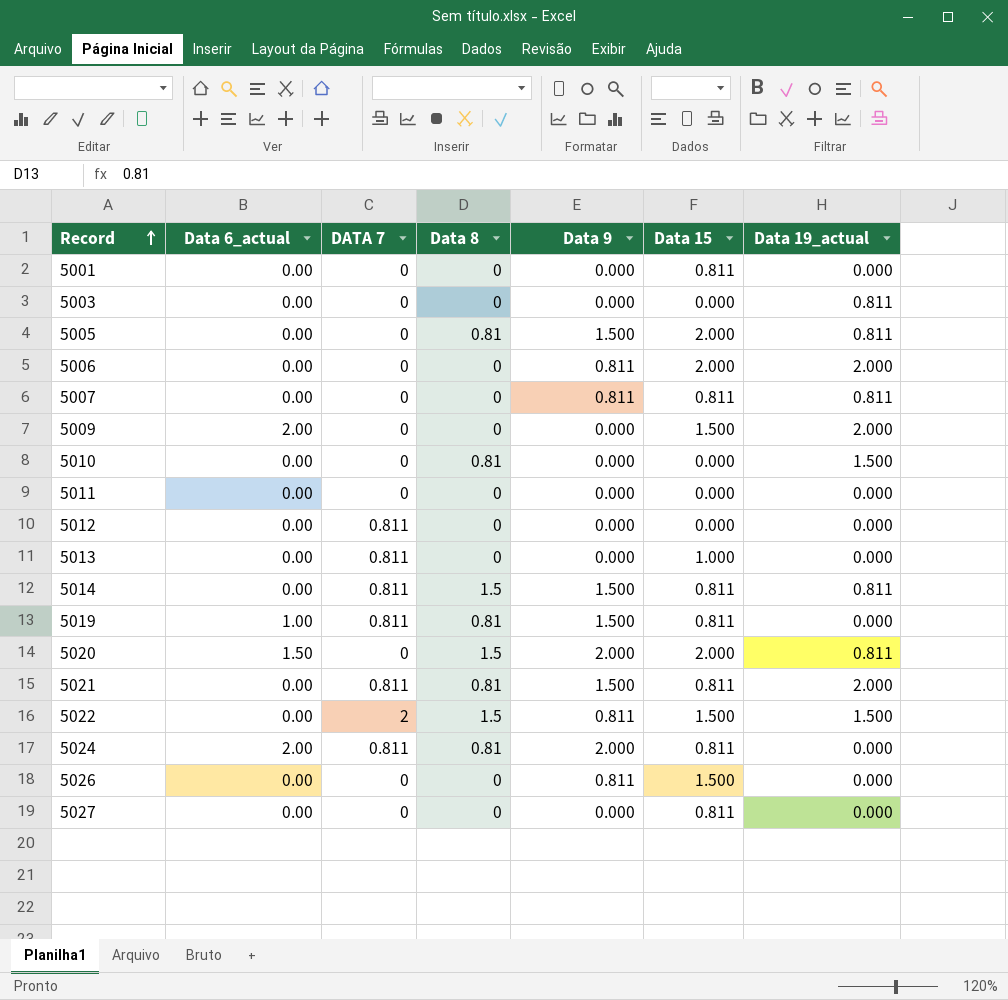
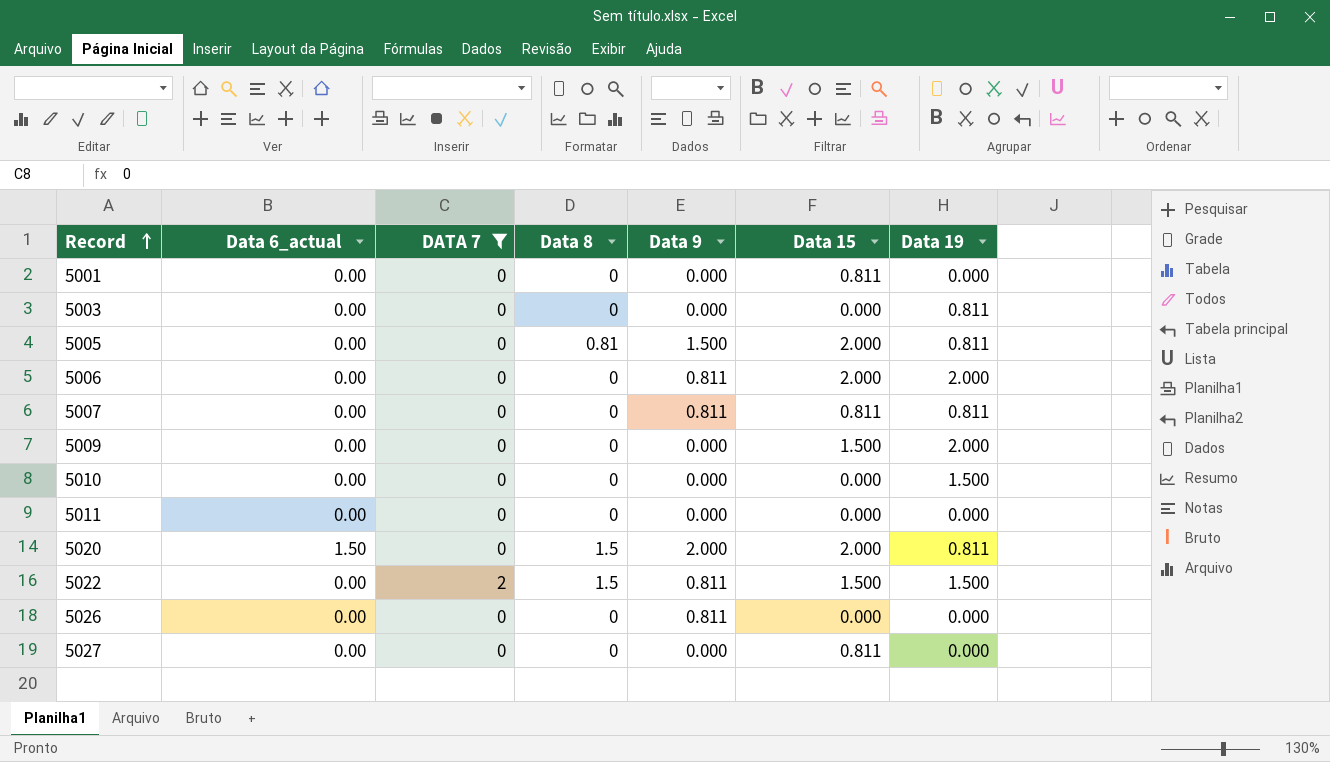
filter: none -> DATA 7 != 0.811
column name: Data 19_actual -> Data 19
5009 | Data 6_actual: 2.00 -> 0.00
5010 | Data 8: 0.81 -> 0
5026 | Data 15: 1.500 -> 0.000

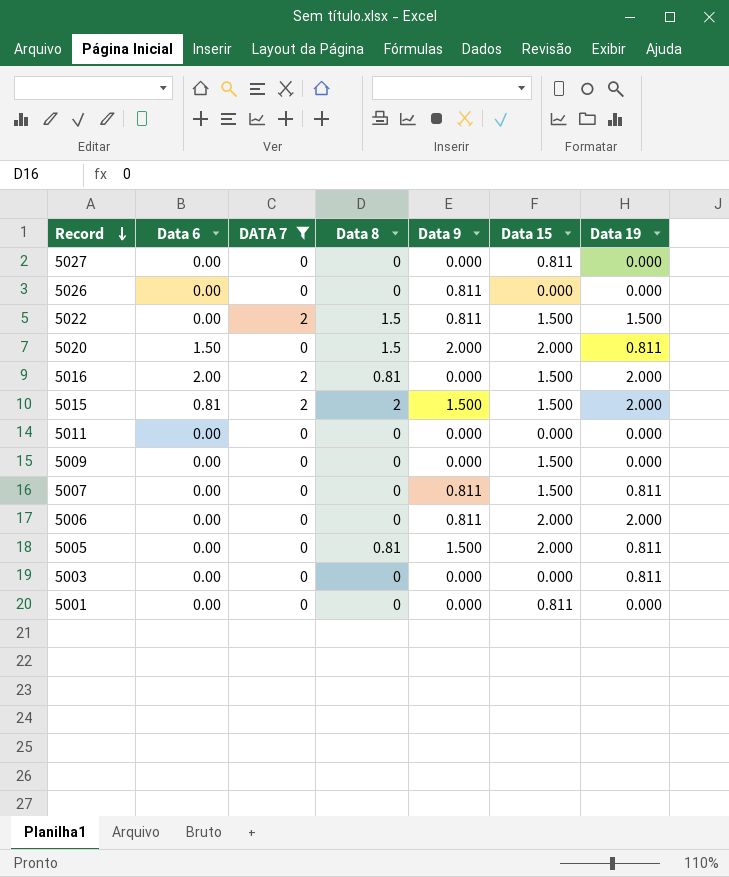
row order: Record ascending -> Record descending
column name: Data 6_actual -> Data 6
row 5010: 0.00 | 0 | 0 | 0.000 | 0.000 | 1.500 -> none
row 5016: none -> 2.00 | 2 | 0.81 | 0.000 | 1.500 | 2.000
row 5015: none -> 0.81 | 2 | 2 | 1.500 | 1.500 | 2.000
5009 | Data 19: 2.000 -> 0.000
5007 | Data 15: 0.811 -> 1.500

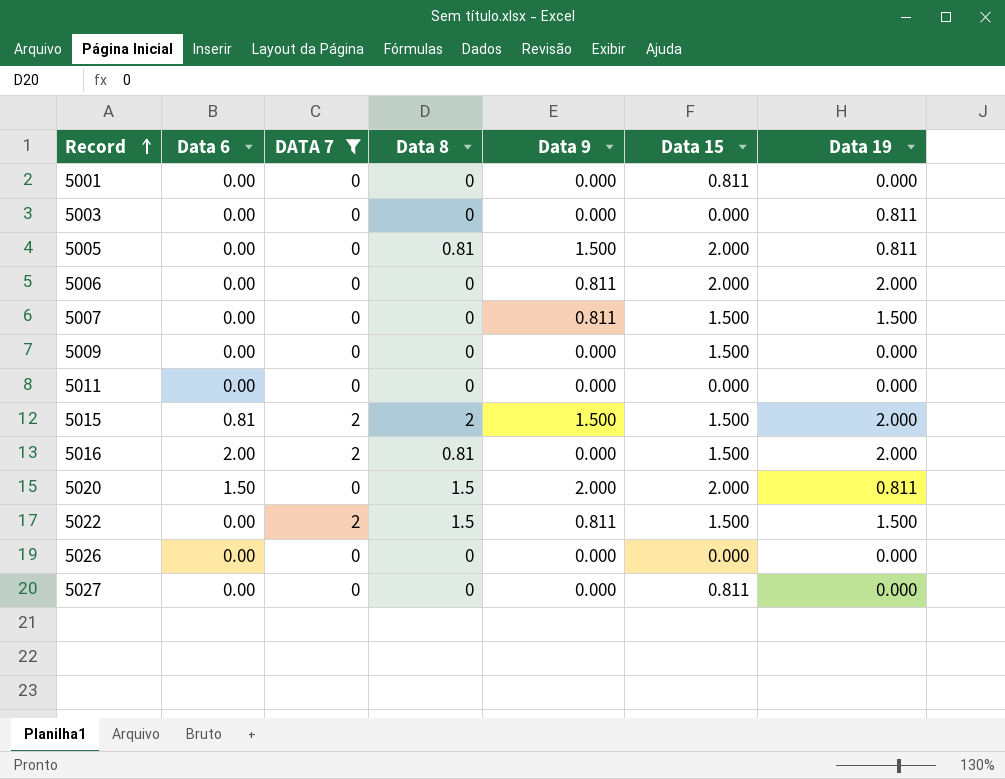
row order: Record descending -> Record ascending
5007 | Data 19: 0.811 -> 1.500
5026 | Data 9: 0.811 -> 0.000

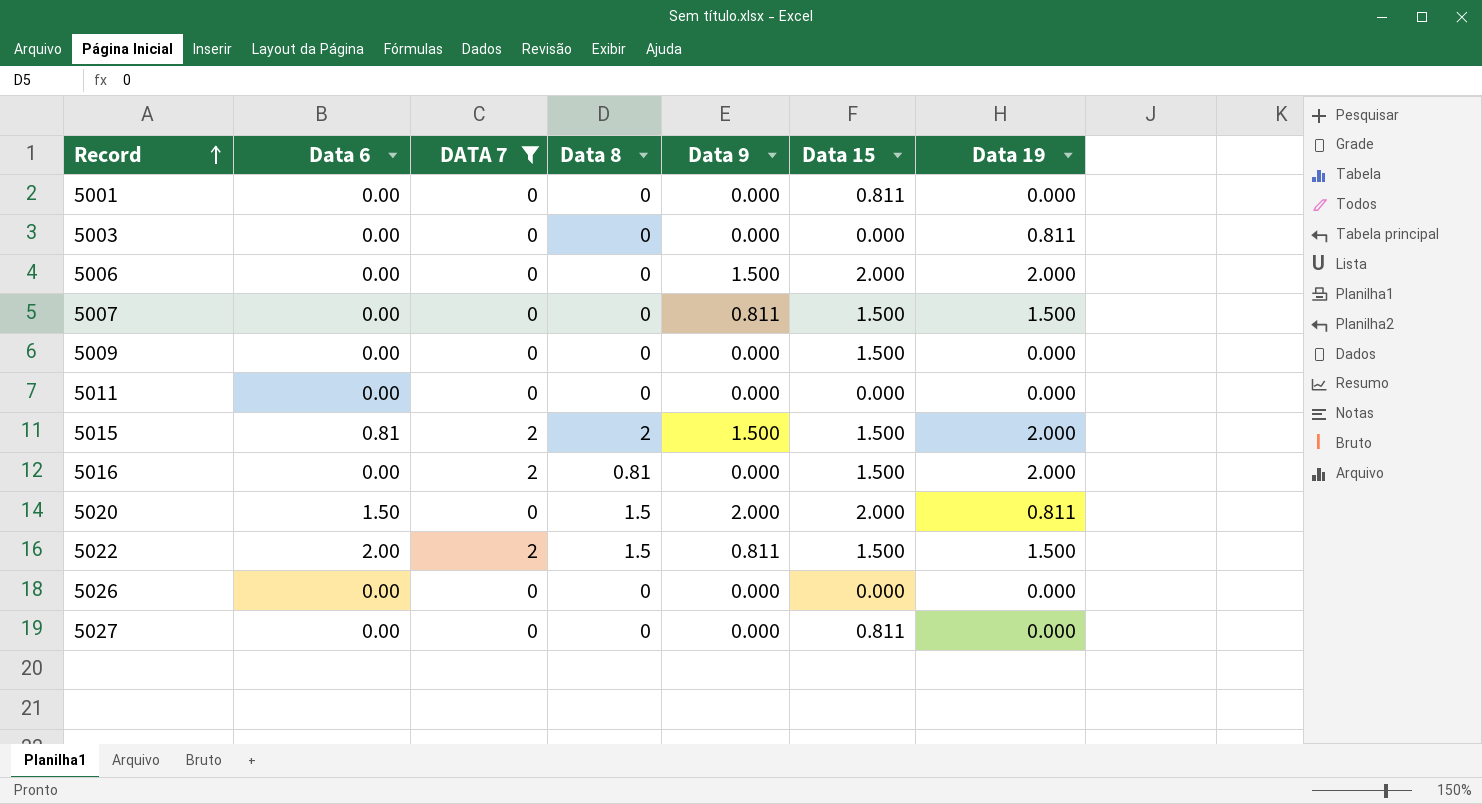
row 5005: 0.00 | 0 | 0.81 | 1.500 | 2.000 | 0.811 -> none
5006 | Data 9: 0.811 -> 1.500
5016 | Data 6: 2.00 -> 0.00
5022 | Data 6: 0.00 -> 2.00

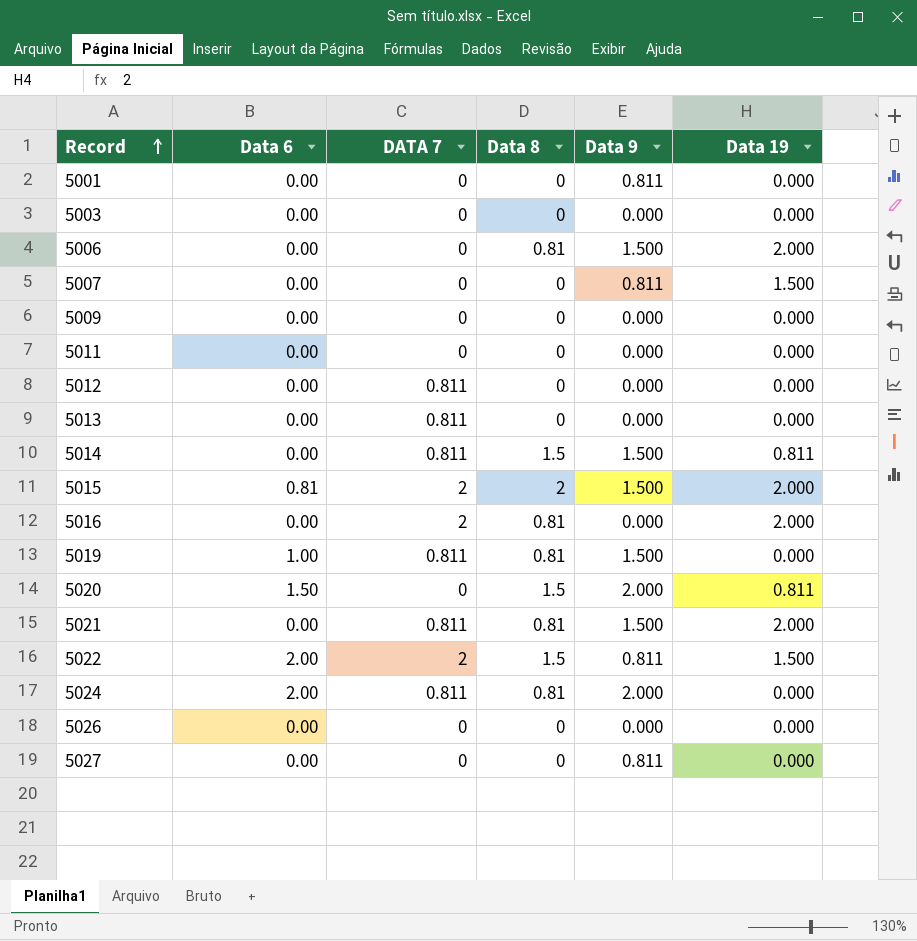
filter: DATA 7 != 0.811 -> none
column Data 15 | position: 6 -> none
5001 | Data 9: 0.000 -> 0.811
5003 | Data 19: 0.811 -> 0.000
5006 | Data 8: 0 -> 0.81
5027 | Data 9: 0.000 -> 0.811

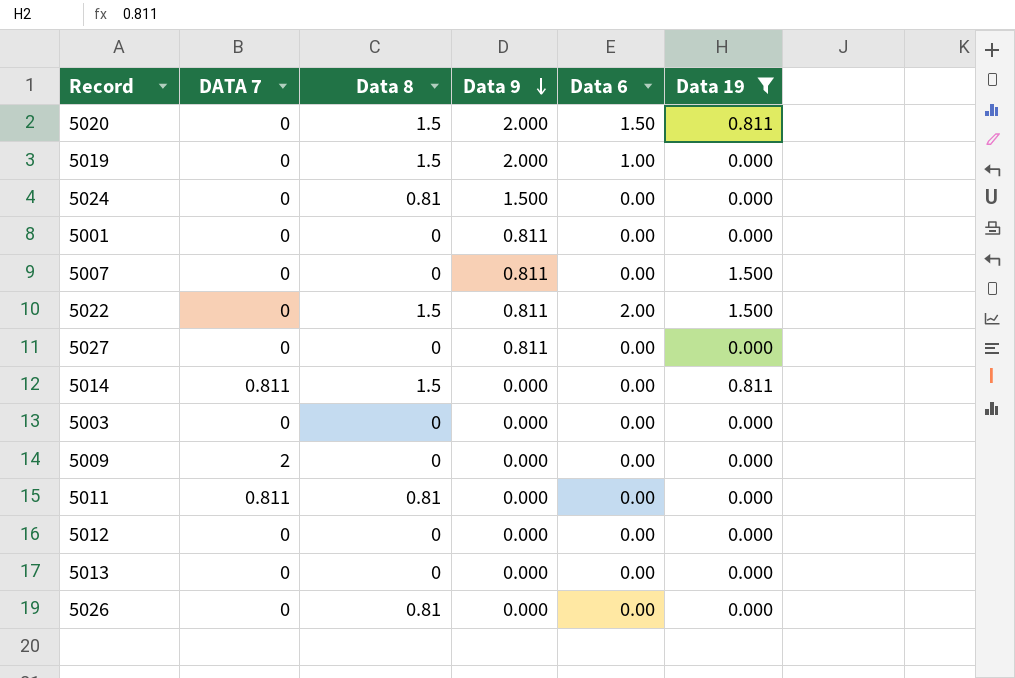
filter: none -> Data 19 != 2.000
row order: Record ascending -> Data 9 descending
column Data 6 | position: 2 -> 5
5019 | DATA 7: 0.811 -> 0
5019 | Data 8: 0.81 -> 1.5
5019 | Data 9: 1.500 -> 2.000
5024 | DATA 7: 0.811 -> 0
5024 | Data 9: 2.000 -> 1.500
5024 | Data 6: 2.00 -> 0.00
5022 | DATA 7: 2 -> 0
5014 | Data 9: 1.500 -> 0.000
5009 | DATA 7: 0 -> 2
5011 | DATA 7: 0 -> 0.811
5011 | Data 8: 0 -> 0.81
5012 | DATA 7: 0.811 -> 0
5013 | DATA 7: 0.811 -> 0
5026 | Data 8: 0 -> 0.81

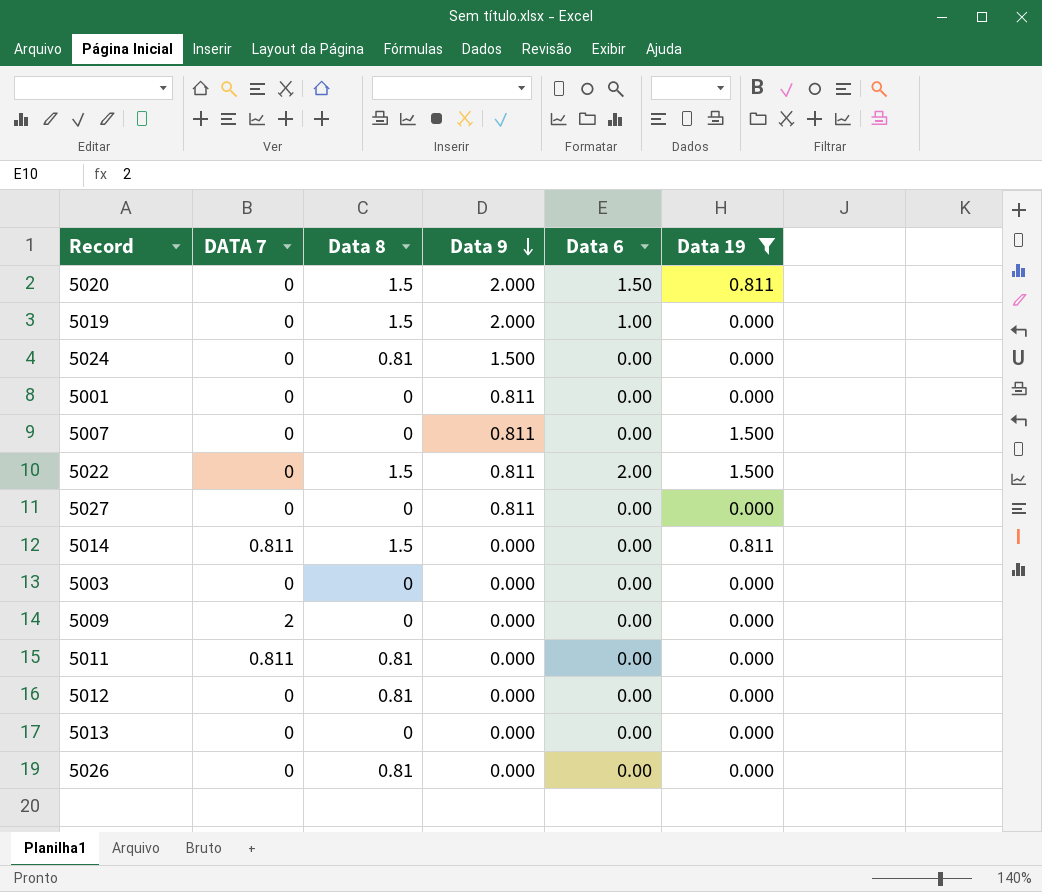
5012 | Data 8: 0 -> 0.81

